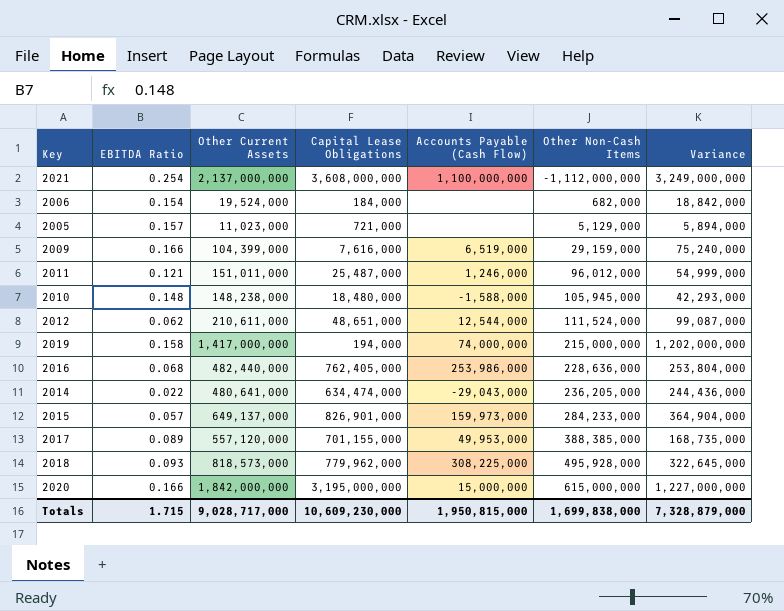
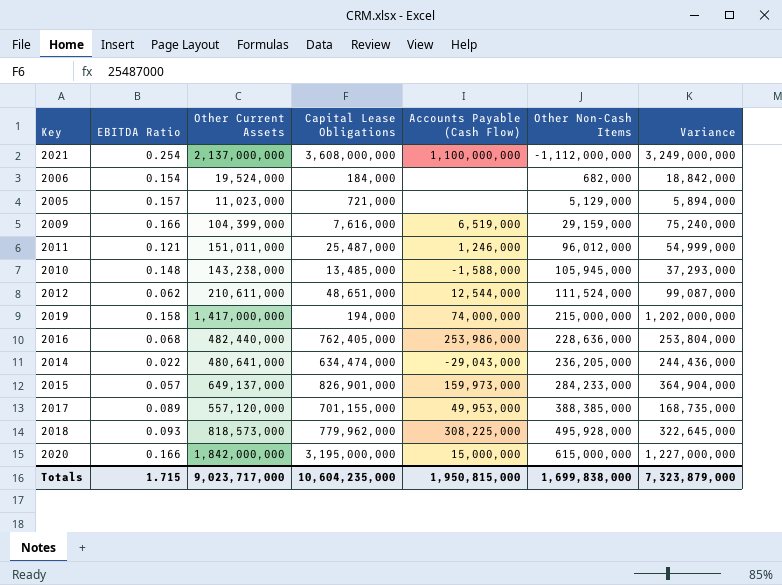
2010 | Other Current Assets: 148,238,000 -> 143,238,000
2010 | Capital Lease Obligations: 18,480,000 -> 13,485,000
2010 | Variance: 42,293,000 -> 37,293,000
Totals | Other Current Assets: 9,028,717,000 -> 9,023,717,000
Totals | Capital Lease Obligations: 10,609,230,000 -> 10,604,235,000
Totals | Variance: 7,328,879,000 -> 7,323,879,000

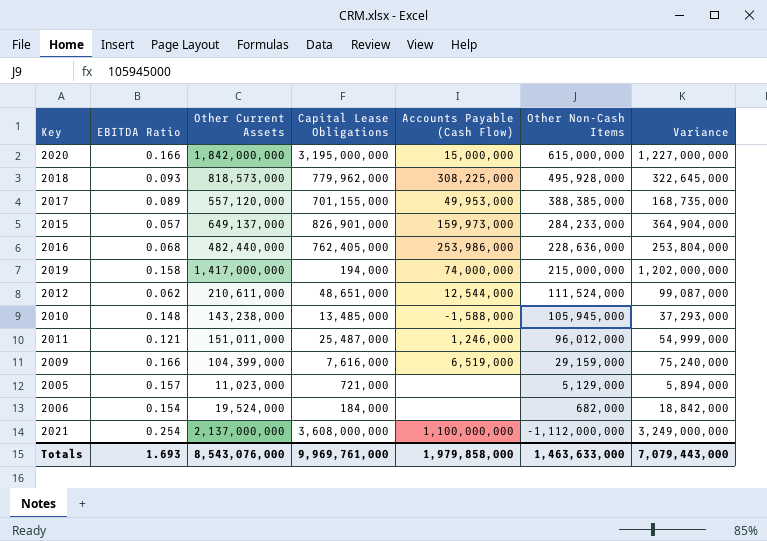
row order: Other Non-Cash Items ascending -> Other Non-Cash Items descending
row 2014: 0.022 | 480,641,000 | 634,474,000 | -29,043,000 | 236,205,000 | 244,436,000 -> none
Totals | EBITDA Ratio: 1.715 -> 1.693
Totals | Other Current Assets: 9,023,717,000 -> 8,543,076,000
Totals | Capital Lease Obligations: 10,604,235,000 -> 9,969,761,000
Totals | Accounts Payable (Cash Flow): 1,950,815,000 -> 1,979,858,000
Totals | Other Non-Cash Items: 1,699,838,000 -> 1,463,633,000
Totals | Variance: 7,323,879,000 -> 7,079,443,000

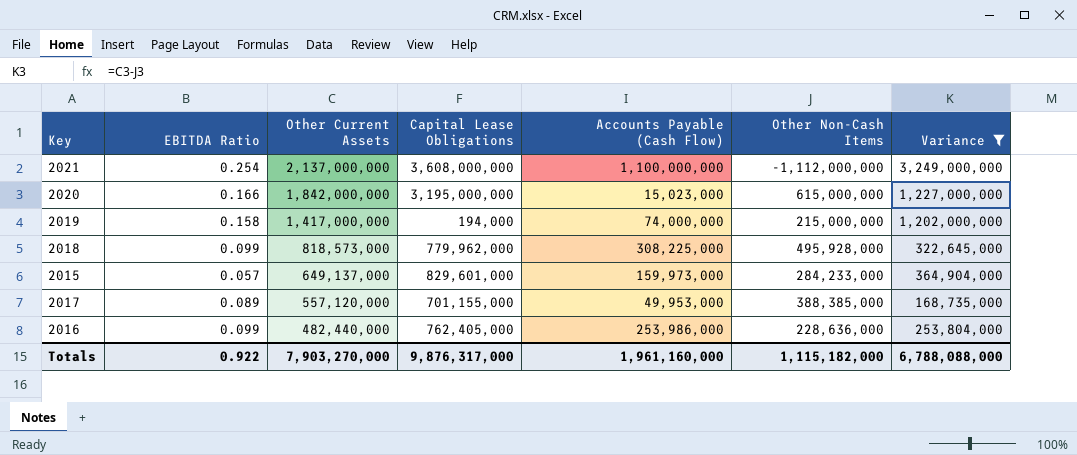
filter: none -> Variance >= 168,735,000
row order: Other Non-Cash Items descending -> Other Current Assets descending
2020 | Accounts Payable (Cash Flow): 15,000,000 -> 15,023,000
2018 | EBITDA Ratio: 0.093 -> 0.099
2015 | Capital Lease Obligations: 826,901,000 -> 829,601,000
2016 | EBITDA Ratio: 0.068 -> 0.099
Totals | EBITDA Ratio: 1.693 -> 0.922
Totals | Other Current Assets: 8,543,076,000 -> 7,903,270,000
Totals | Capital Lease Obligations: 9,969,761,000 -> 9,876,317,000
Totals | Accounts Payable (Cash Flow): 1,979,858,000 -> 1,961,160,000
Totals | Other Non-Cash Items: 1,463,633,000 -> 1,115,182,000
Totals | Variance: 7,079,443,000 -> 6,788,088,000

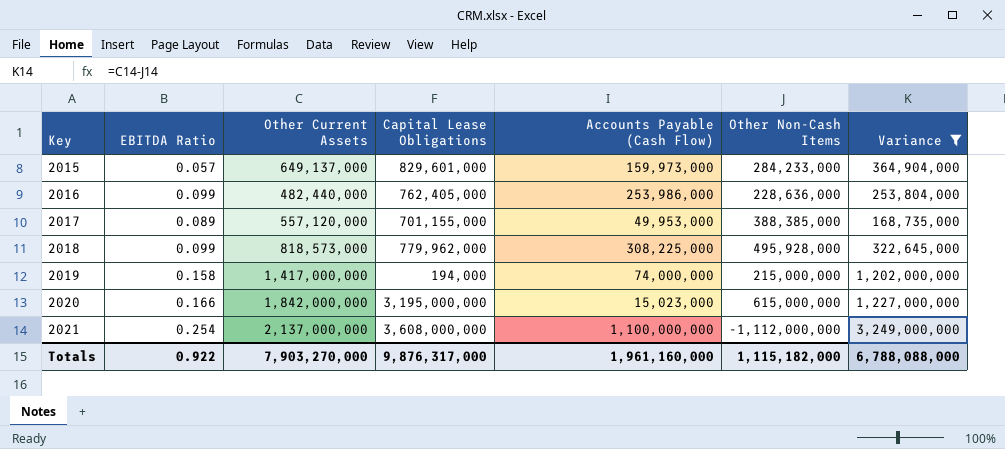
row order: Other Current Assets descending -> Key ascending

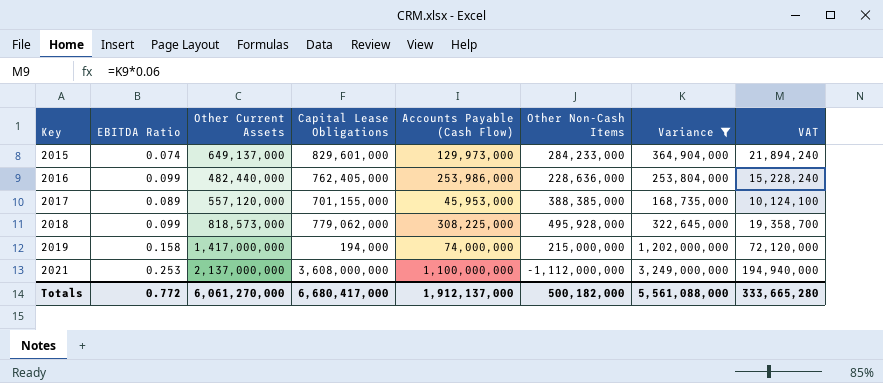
column VAT | formula: none -> [Variance] * 0.06
row 2020: 0.166 | 1,842,000,000 | 3,195,000,000 | 15,023,000 | 615,000,000 | 1,227,000,000 -> none
2015 | EBITDA Ratio: 0.057 -> 0.074
2015 | Accounts Payable (Cash Flow): 159,973,000 -> 129,973,000
2017 | Accounts Payable (Cash Flow): 49,953,000 -> 45,953,000
2018 | Capital Lease Obligations: 779,962,000 -> 779,062,000
2021 | EBITDA Ratio: 0.254 -> 0.253
Totals | EBITDA Ratio: 0.922 -> 0.772
Totals | Other Current Assets: 7,903,270,000 -> 6,061,270,000
Totals | Capital Lease Obligations: 9,876,317,000 -> 6,680,417,000
Totals | Accounts Payable (Cash Flow): 1,961,160,000 -> 1,912,137,000
Totals | Other Non-Cash Items: 1,115,182,000 -> 500,182,000
Totals | Variance: 6,788,088,000 -> 5,561,088,000

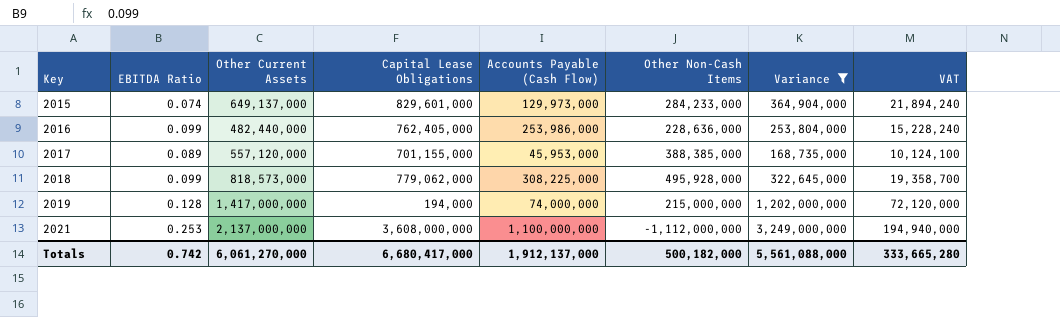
2019 | EBITDA Ratio: 0.158 -> 0.128
Totals | EBITDA Ratio: 0.772 -> 0.742

